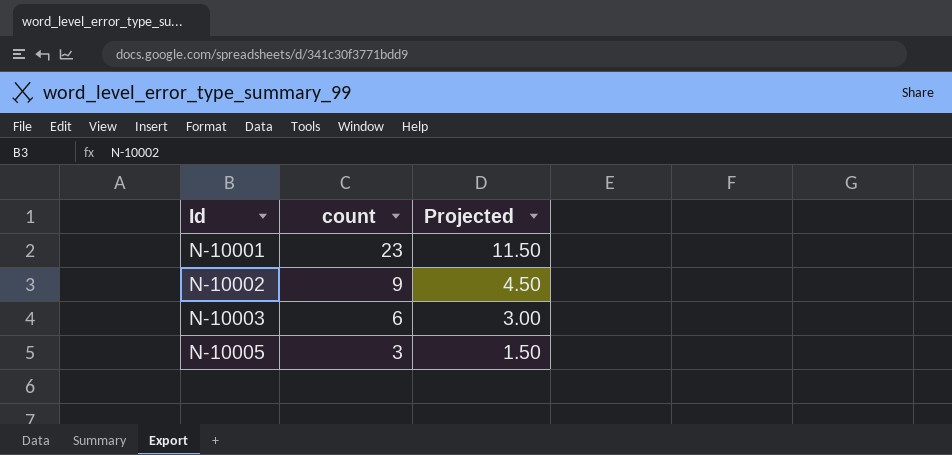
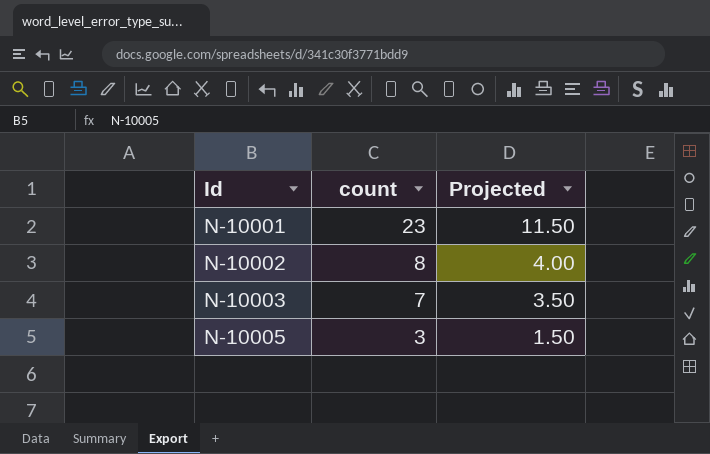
N-10002 | count: 9 -> 8
N-10002 | Projected: 4.50 -> 4.00
N-10003 | count: 6 -> 7
N-10003 | Projected: 3.00 -> 3.50

